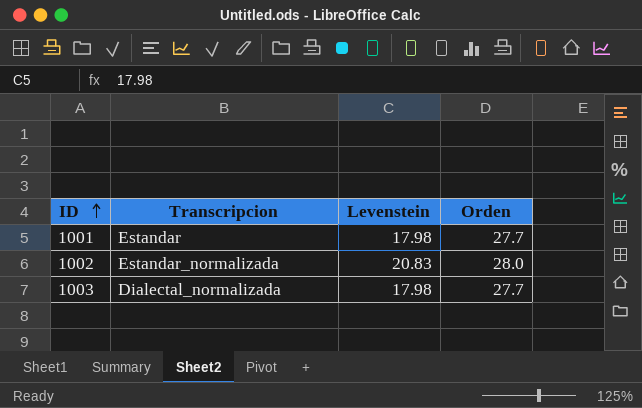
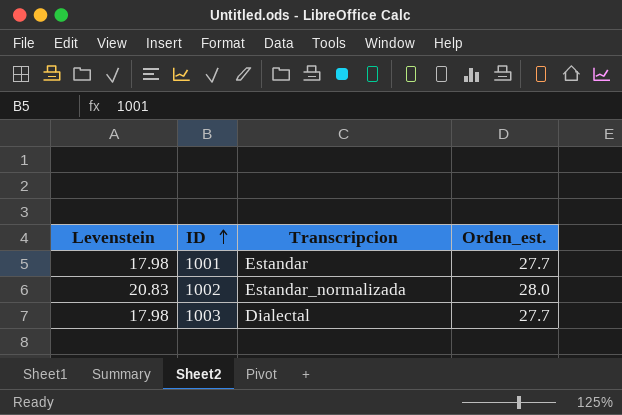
column Levenstein | position: 3 -> 1
column name: Orden -> Orden_est.
1003 | Transcripcion: Dialectal_normalizada -> Dialectal

